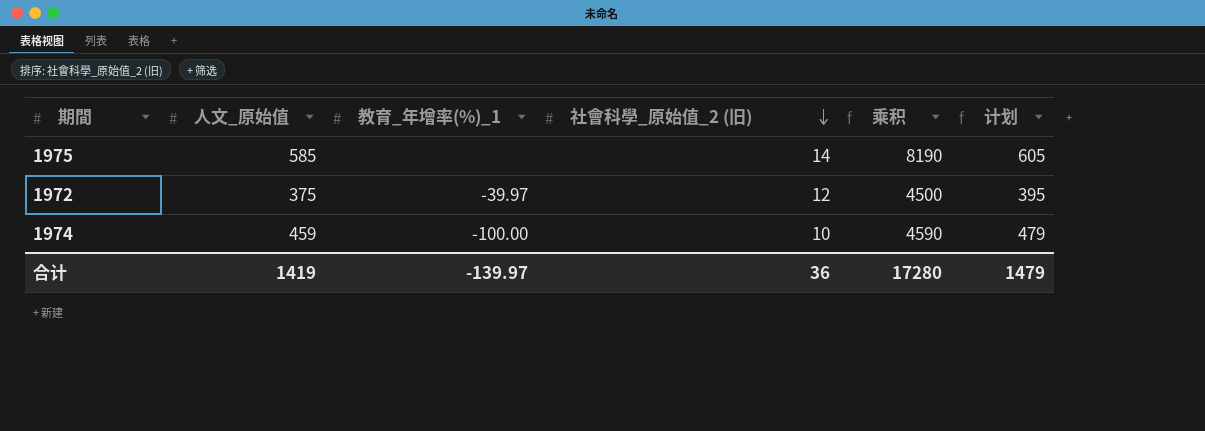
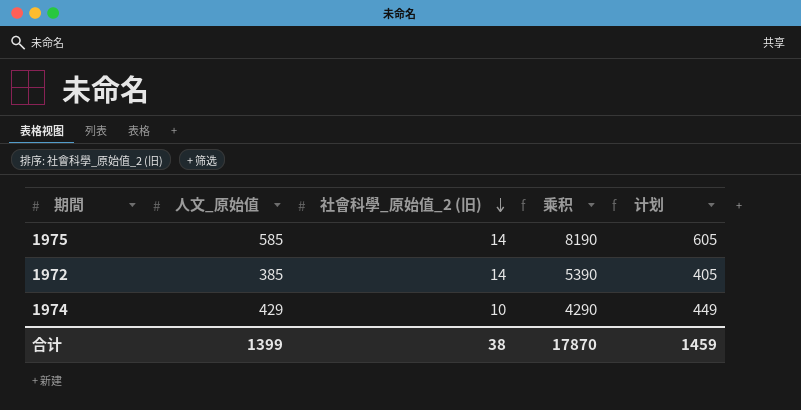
column 教育_年增率(%)_1 | position: 3 -> none
1972 | 人文_原始值: 375 -> 385
1972 | 社會科學_原始值_2 (旧): 12 -> 14
1972 | 乘积: 4500 -> 5390
1972 | 计划: 395 -> 405
1974 | 人文_原始值: 459 -> 429
1974 | 乘积: 4590 -> 4290
1974 | 计划: 479 -> 449
合计 | 人文_原始值: 1419 -> 1399
合计 | 社會科學_原始值_2 (旧): 36 -> 38
合计 | 乘积: 17280 -> 17870
合计 | 计划: 1479 -> 1459

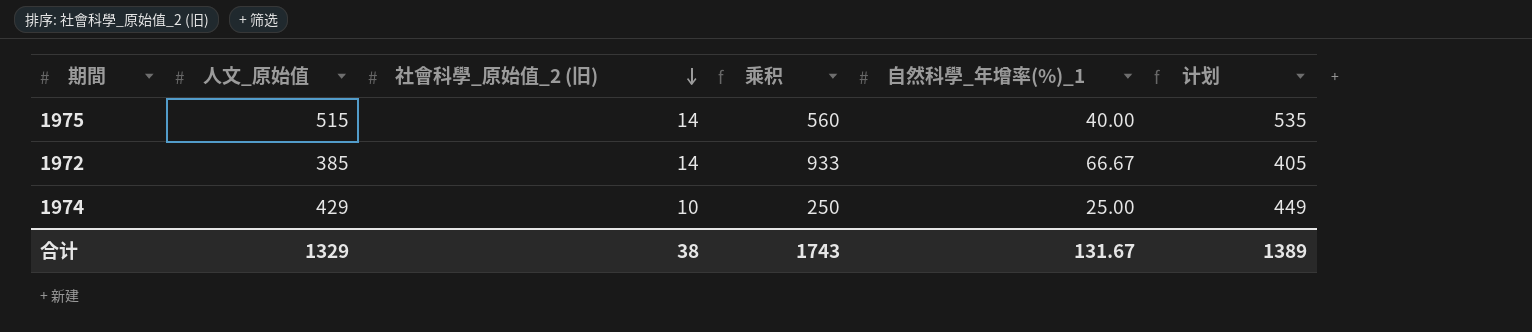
column 乘积 | formula: [人文_原始值] * [社會科學_原始值_2 (旧)] -> [社會科學_原始值_2 (旧)] * [自然科學_年增率(%)_1]
column 自然科學_年增率(%)_1 | position: none -> 5
1975 | 人文_原始值: 585 -> 515
1975 | 计划: 605 -> 535
合计 | 人文_原始值: 1399 -> 1329
合计 | 乘积: 17870 -> 1743
合计 | 计划: 1459 -> 1389

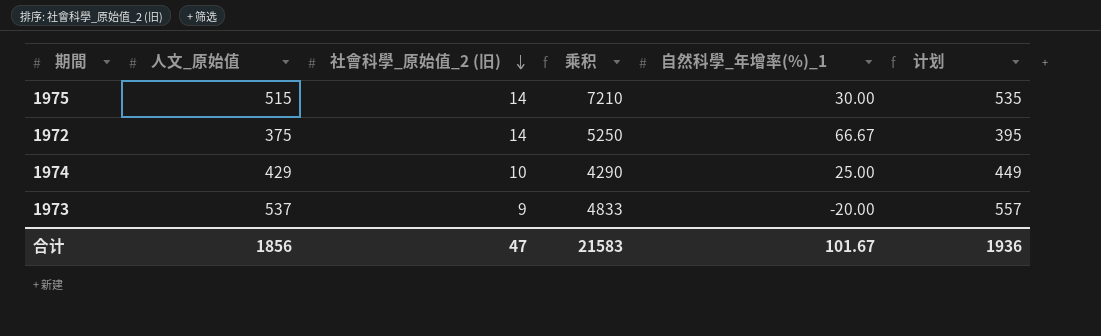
column 乘积 | formula: [社會科學_原始值_2 (旧)] * [自然科學_年增率(%)_1] -> [人文_原始值] * [社會科學_原始值_2 (旧)]
1975 | 自然科學_年增率(%)_1: 40.00 -> 30.00
1972 | 人文_原始值: 385 -> 375
1972 | 计划: 405 -> 395
row 1973: none -> 537 | 9 | 4833 | -20.00 | 557
合计 | 人文_原始值: 1329 -> 1856
合计 | 社會科學_原始值_2 (旧): 38 -> 47
合计 | 乘积: 1743 -> 21583
合计 | 自然科學_年增率(%)_1: 131.67 -> 101.67
合计 | 计划: 1389 -> 1936

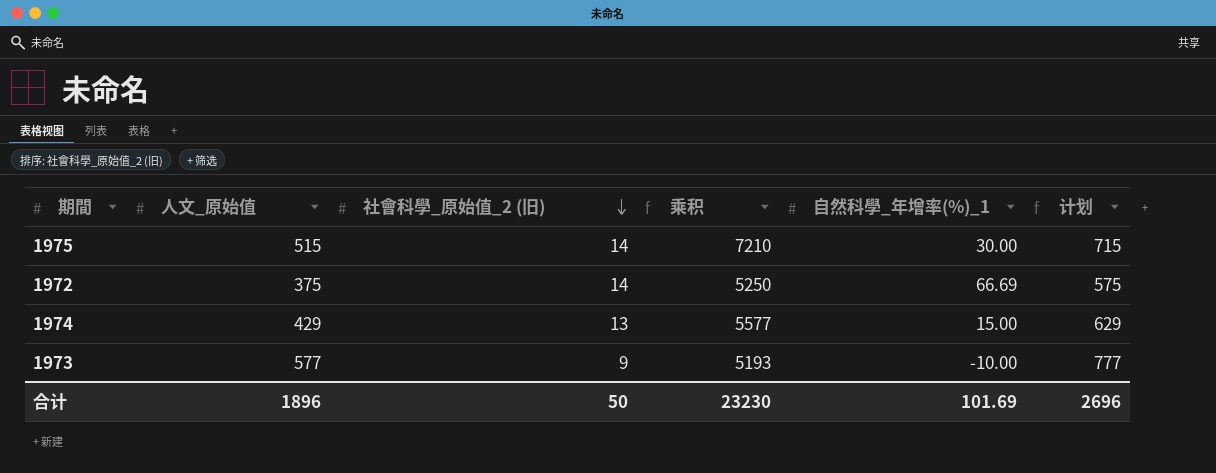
column 计划 | formula: [人文_原始值] + 20 -> [人文_原始值] + 200
1972 | 自然科學_年增率(%)_1: 66.67 -> 66.69
1974 | 社會科學_原始值_2 (旧): 10 -> 13
1974 | 乘积: 4290 -> 5577
1974 | 自然科學_年增率(%)_1: 25.00 -> 15.00
1973 | 人文_原始值: 537 -> 577
1973 | 乘积: 4833 -> 5193
1973 | 自然科學_年增率(%)_1: -20.00 -> -10.00
合计 | 人文_原始值: 1856 -> 1896
合计 | 社會科學_原始值_2 (旧): 47 -> 50
合计 | 乘积: 21583 -> 23230
合计 | 自然科學_年增率(%)_1: 101.67 -> 101.69
合计 | 计划: 1936 -> 2696

